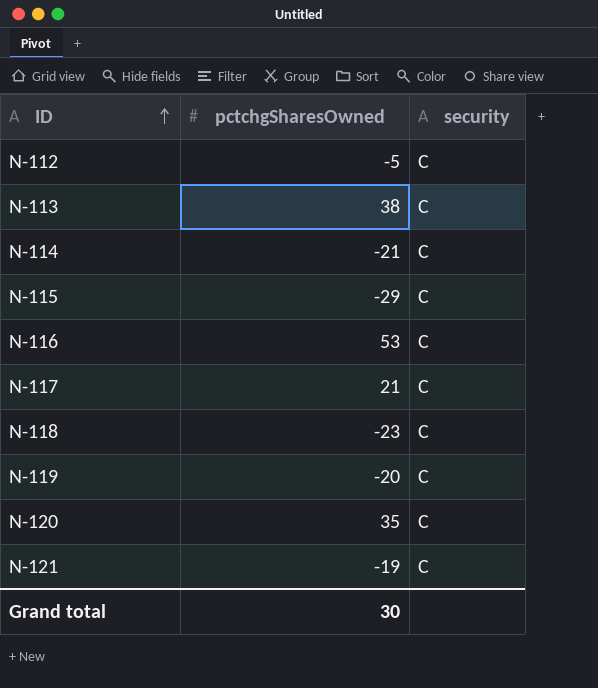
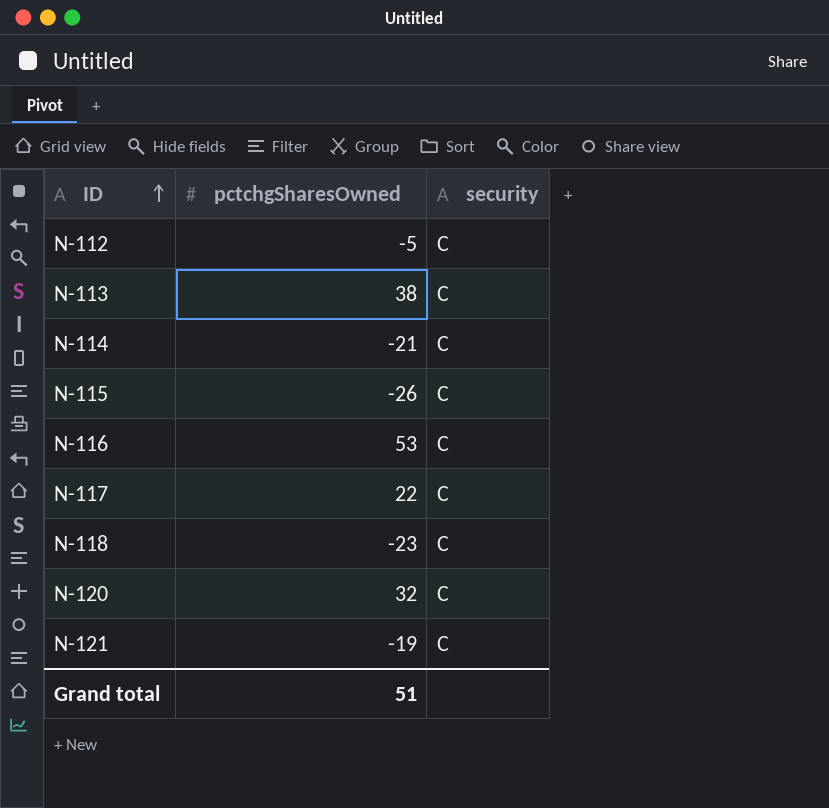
row N-119: -20 | C -> none
N-115 | pctchgSharesOwned: -29 -> -26
N-117 | pctchgSharesOwned: 21 -> 22
N-120 | pctchgSharesOwned: 35 -> 32
Grand total | pctchgSharesOwned: 30 -> 51

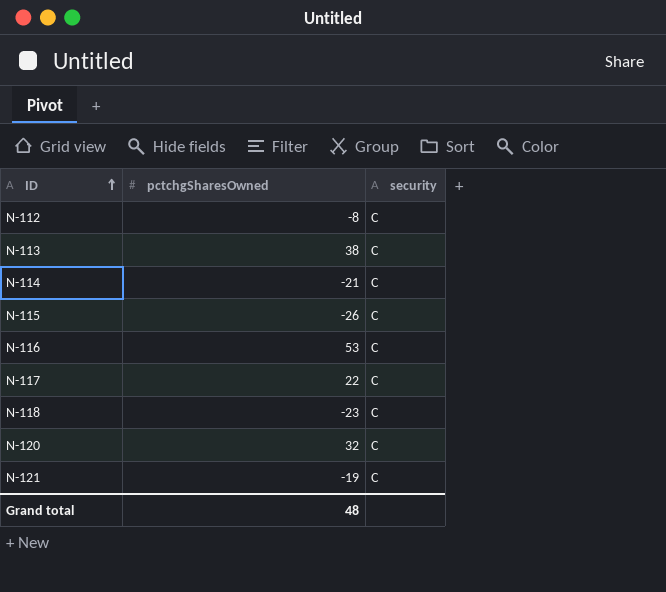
N-112 | pctchgSharesOwned: -5 -> -8
Grand total | pctchgSharesOwned: 51 -> 48

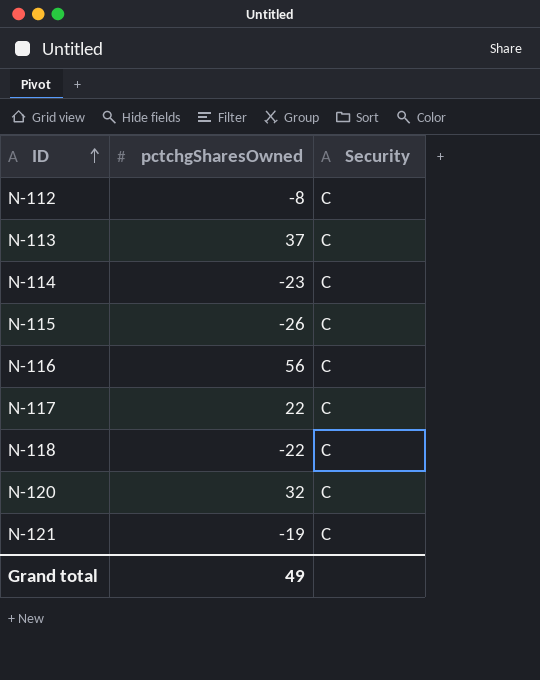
column name: security -> Security
N-113 | pctchgSharesOwned: 38 -> 37
N-114 | pctchgSharesOwned: -21 -> -23
N-116 | pctchgSharesOwned: 53 -> 56
N-118 | pctchgSharesOwned: -23 -> -22
Grand total | pctchgSharesOwned: 48 -> 49

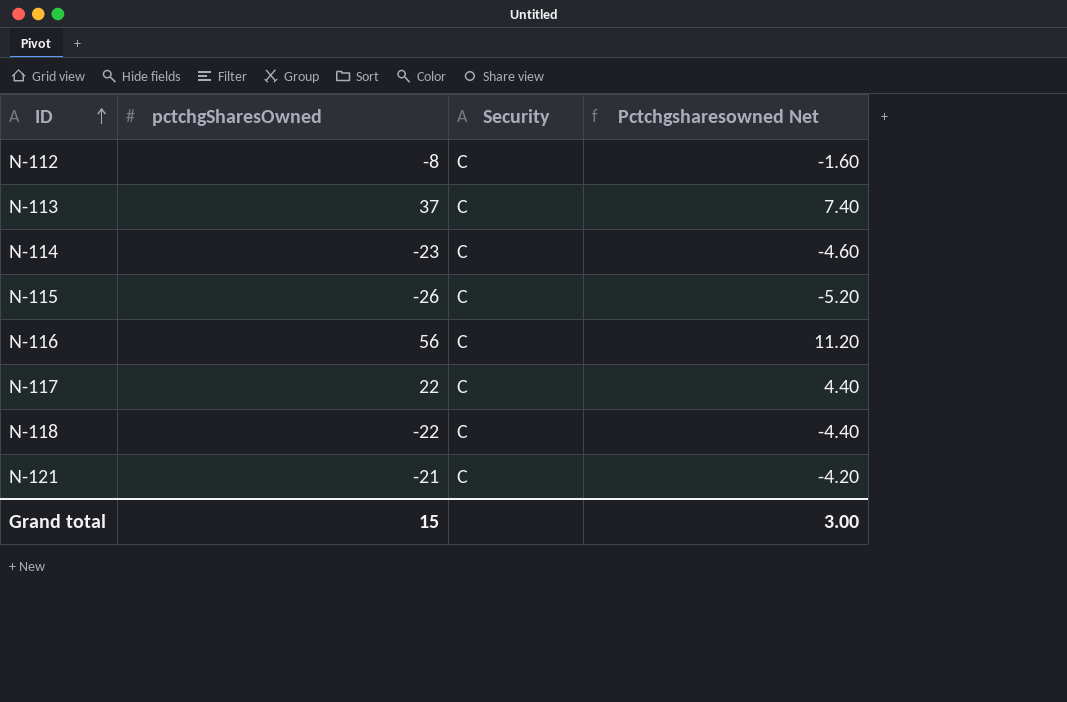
column Pctchgsharesowned Net | formula: none -> [pctchgSharesOwned] * 0.2
row N-120: 32 | C -> none
N-121 | pctchgSharesOwned: -19 -> -21
Grand total | pctchgSharesOwned: 49 -> 15

